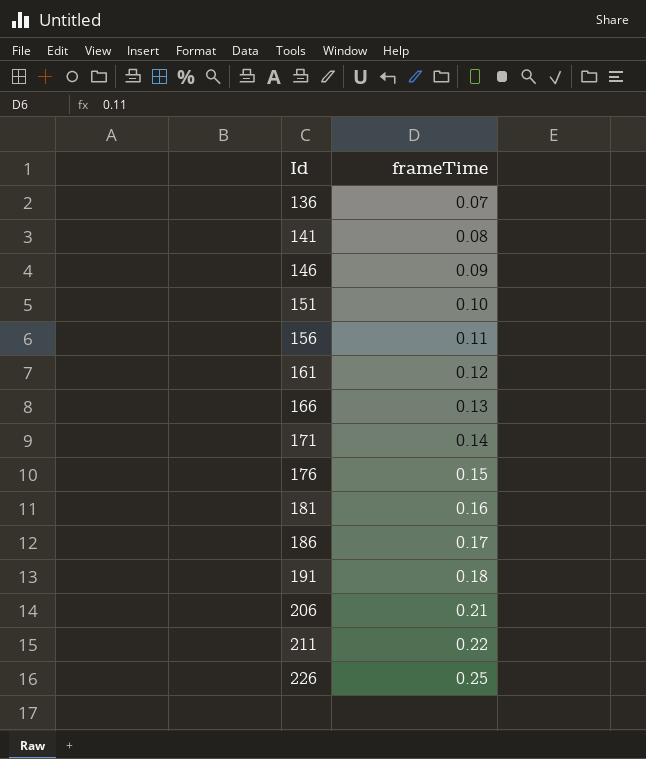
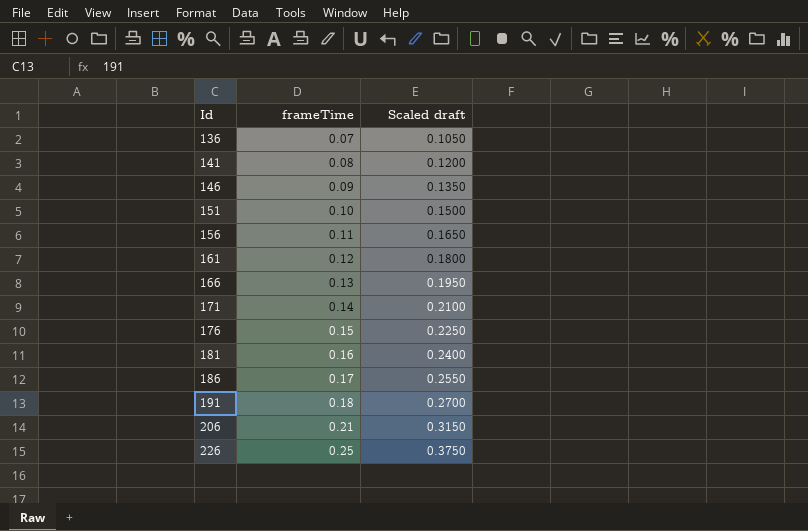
column Scaled draft | formula: none -> [frameTime] * 1.5
row 211: 0.22 -> none

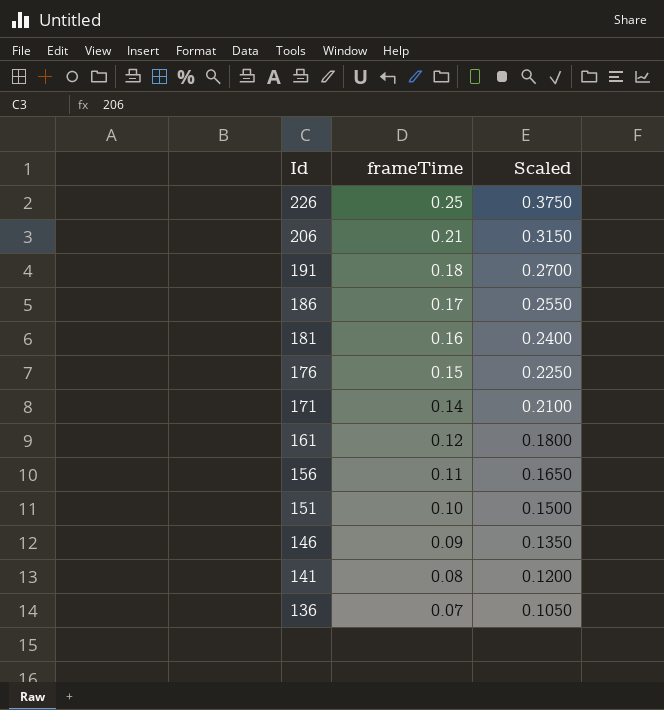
row order: Id ascending -> Id descending
column name: Scaled draft -> Scaled
row 166: 0.13 | 0.1950 -> none

